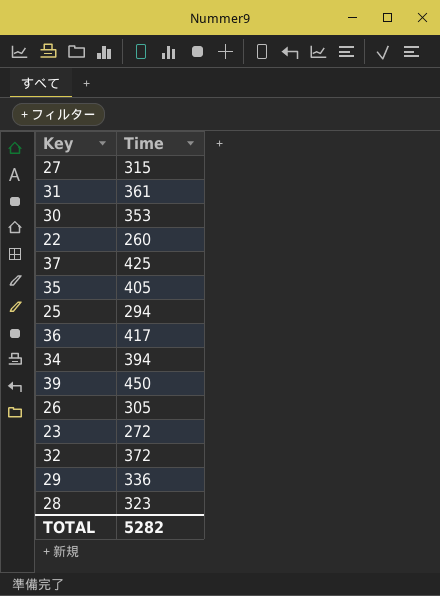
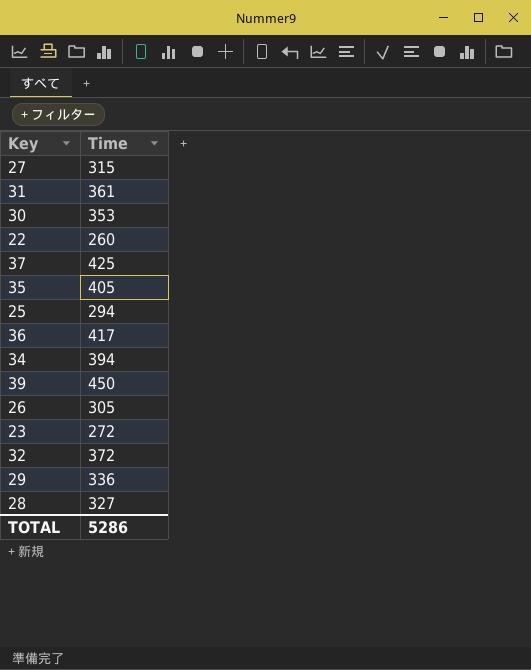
28 | Time: 323 -> 327
TOTAL | Time: 5282 -> 5286

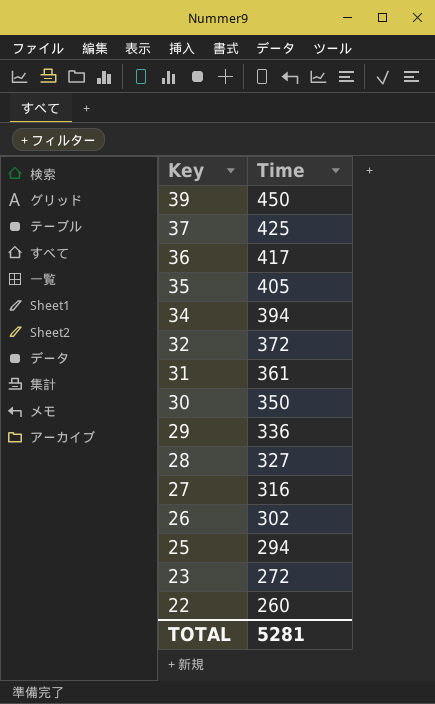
row order: none -> Key descending
30 | Time: 353 -> 350
27 | Time: 315 -> 316
26 | Time: 305 -> 302
TOTAL | Time: 5286 -> 5281

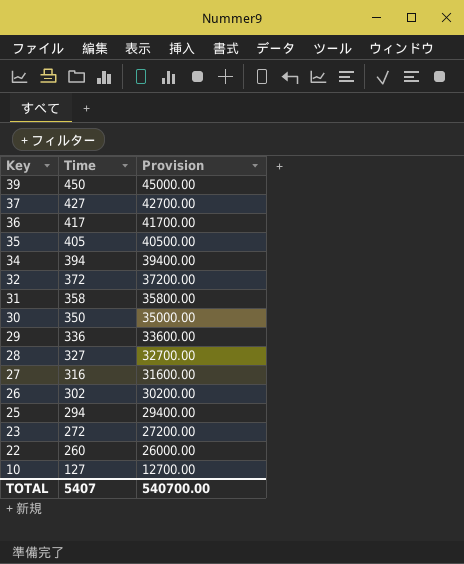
column Provision | formula: none -> [Time] * 100
37 | Time: 425 -> 427
31 | Time: 361 -> 358
row 10: none -> 127 | 12700.00
TOTAL | Time: 5281 -> 5407

